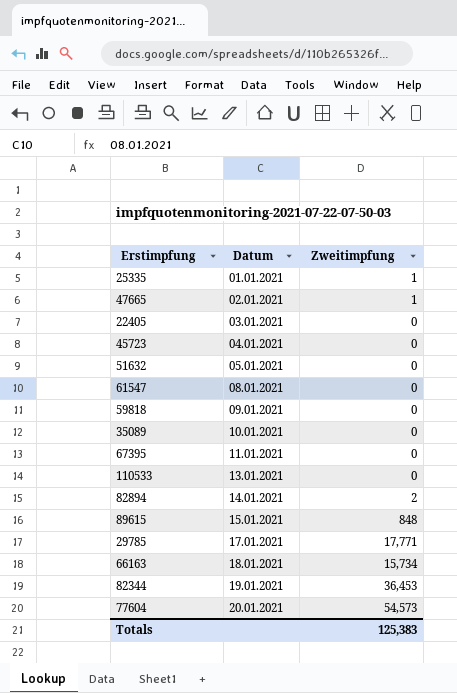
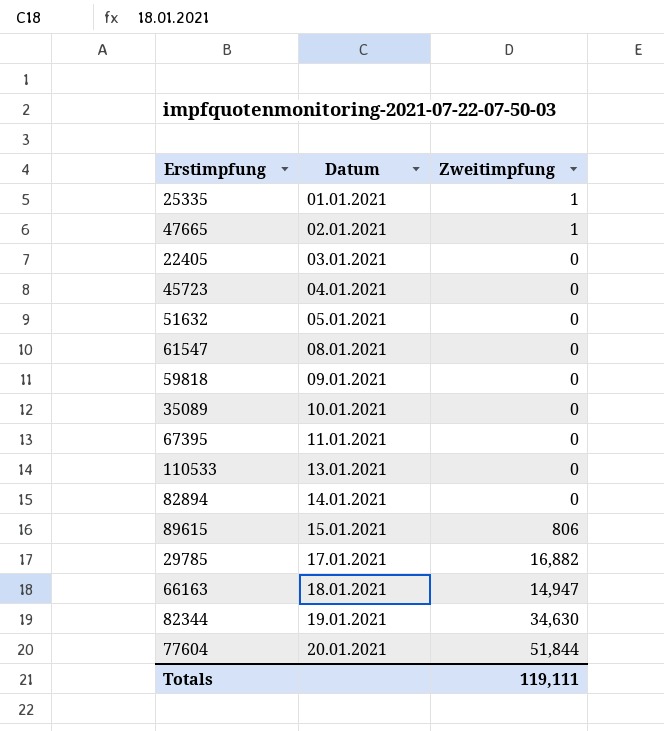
82894 | Zweitimpfung: 2 -> 0
89615 | Zweitimpfung: 848 -> 806
29785 | Zweitimpfung: 17,771 -> 16,882
66163 | Zweitimpfung: 15,734 -> 14,947
82344 | Zweitimpfung: 36,453 -> 34,630
77604 | Zweitimpfung: 54,573 -> 51,844
Totals | Zweitimpfung: 125,383 -> 119,111

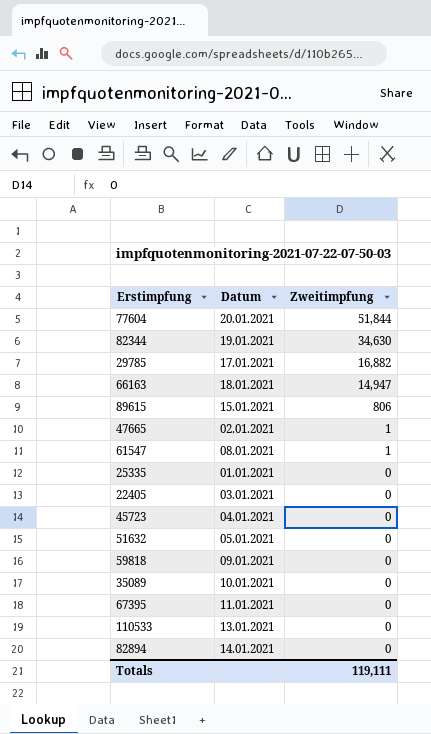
row order: Datum ascending -> Zweitimpfung descending
61547 | Zweitimpfung: 0 -> 1
25335 | Zweitimpfung: 1 -> 0

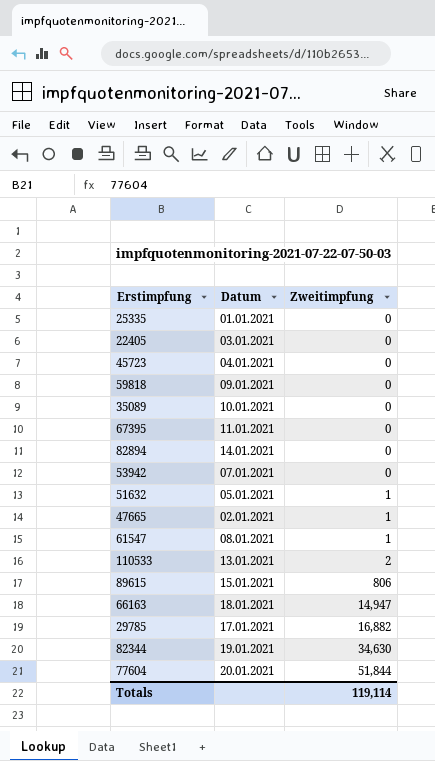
row order: Zweitimpfung descending -> Zweitimpfung ascending
row 53942: none -> 07.01.2021 | 0
51632 | Zweitimpfung: 0 -> 1
110533 | Zweitimpfung: 0 -> 2
Totals | Zweitimpfung: 119,111 -> 119,114

